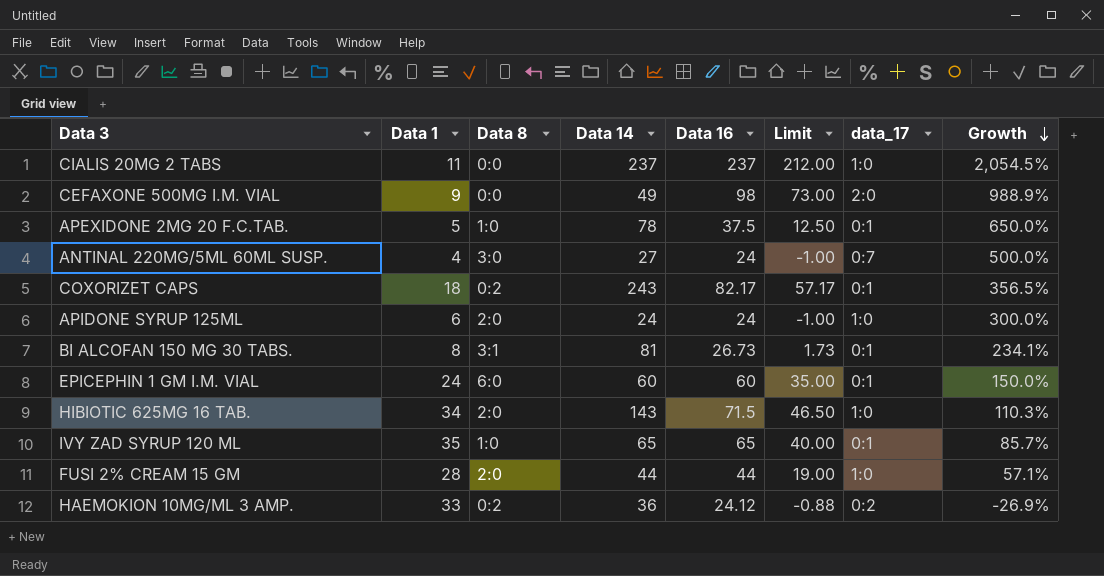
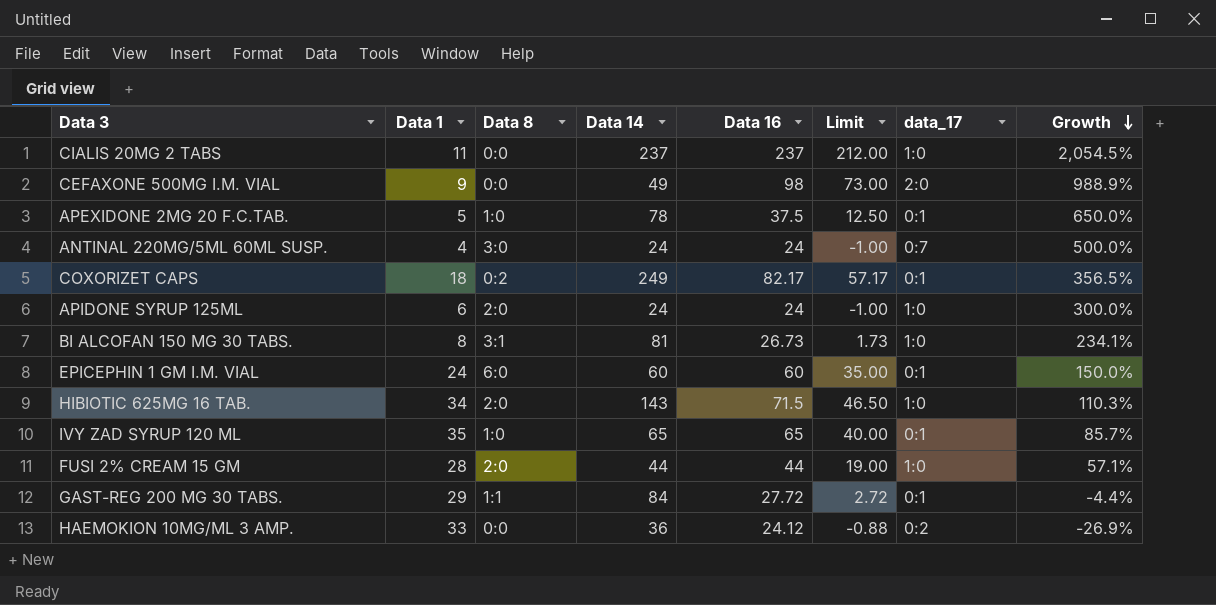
ANTINAL 220MG/5ML 60ML SUSP. | Data 14: 27 -> 24
COXORIZET CAPS | Data 14: 243 -> 249
BI ALCOFAN 150 MG 30 TABS. | data_17: 0:1 -> 1:0
row GAST-REG 200 MG 30 TABS.: none -> 29 | 1:1 | 84 | 27.72 | 2.72 | 0:1 | -4.4%
HAEMOKION 10MG/ML 3 AMP. | Data 8: 0:2 -> 0:0

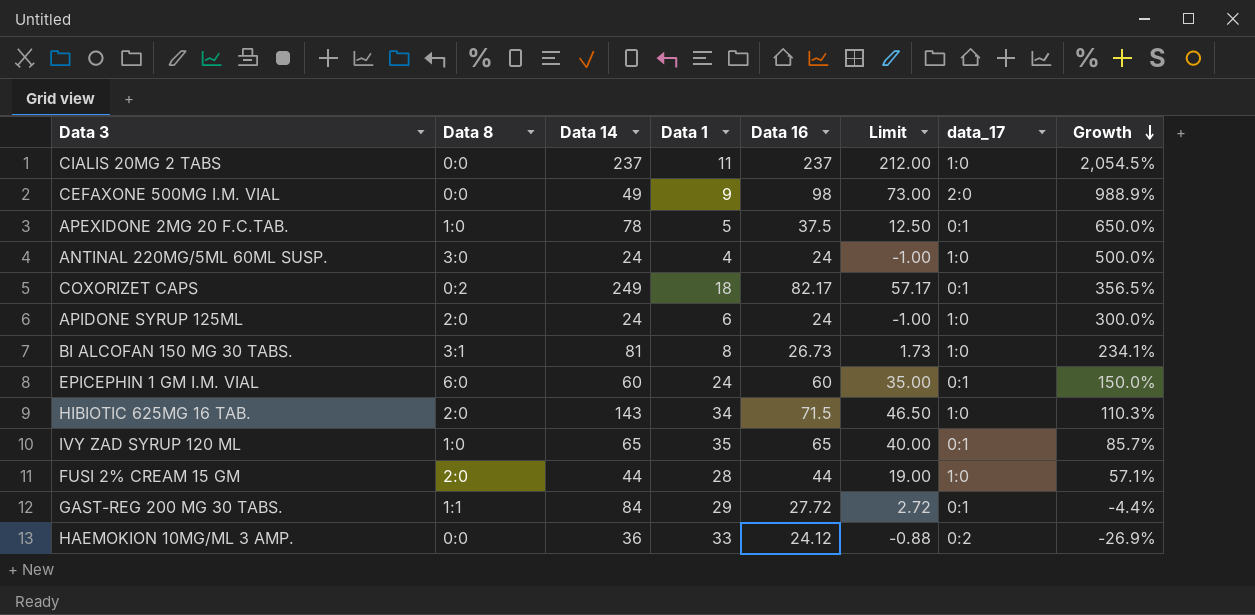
column Data 1 | position: 2 -> 4
ANTINAL 220MG/5ML 60ML SUSP. | data_17: 0:7 -> 1:0

